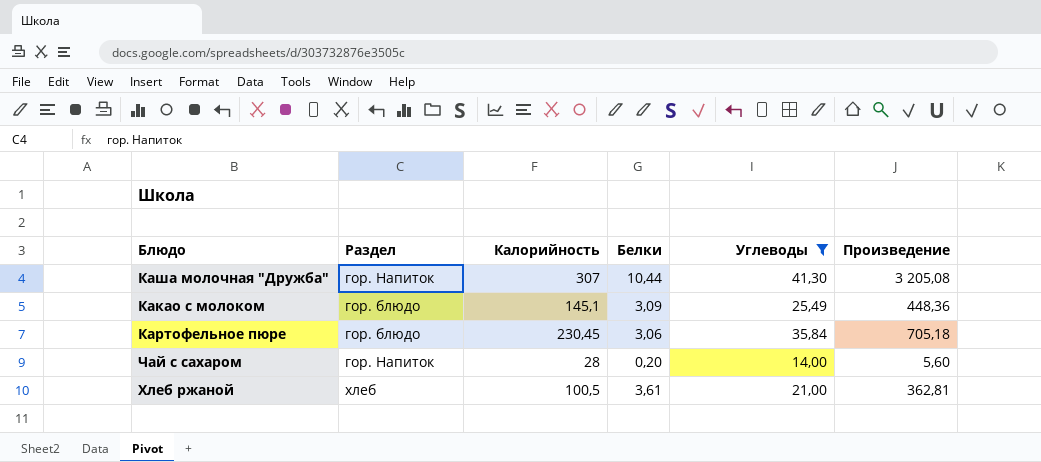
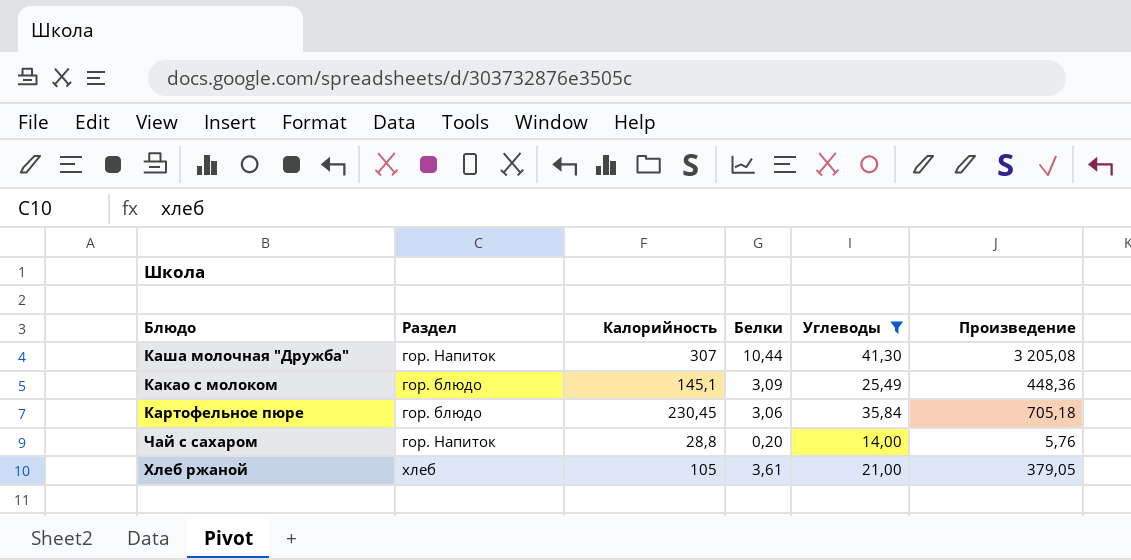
Чай с сахаром | Калорийность: 28 -> 28,8
Чай с сахаром | Произведение: 5,60 -> 5,76
Хлеб ржаной | Калорийность: 100,5 -> 105
Хлеб ржаной | Произведение: 362,81 -> 379,05

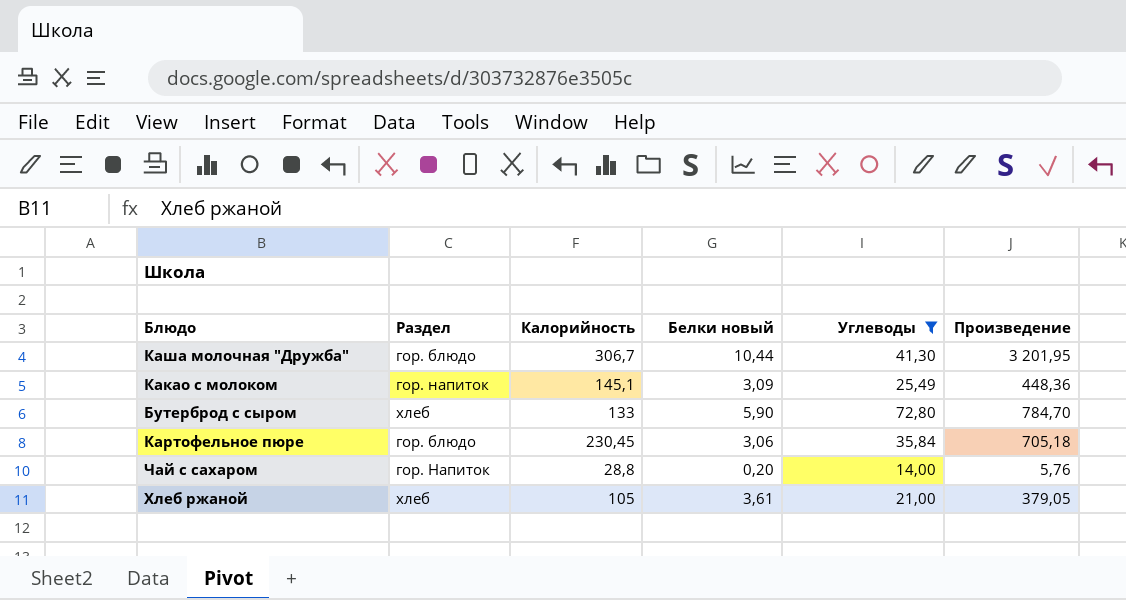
column name: Белки -> Белки новый
Каша молочная "Дружба" | Раздел: гор. Напиток -> гор. блюдо
Каша молочная "Дружба" | Калорийность: 307 -> 306,7
Каша молочная "Дружба" | Произведение: 3 205,08 -> 3 201,95
Какао с молоком | Раздел: гор. блюдо -> гор. напиток
row Бутерброд с сыром: none -> хлеб | 133 | 5,90 | 72,80 | 784,70

